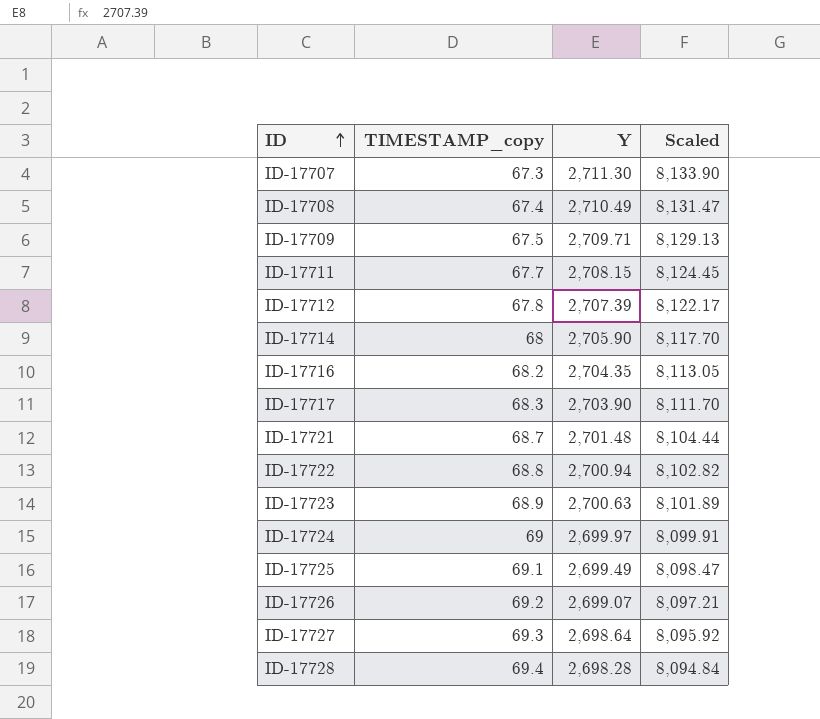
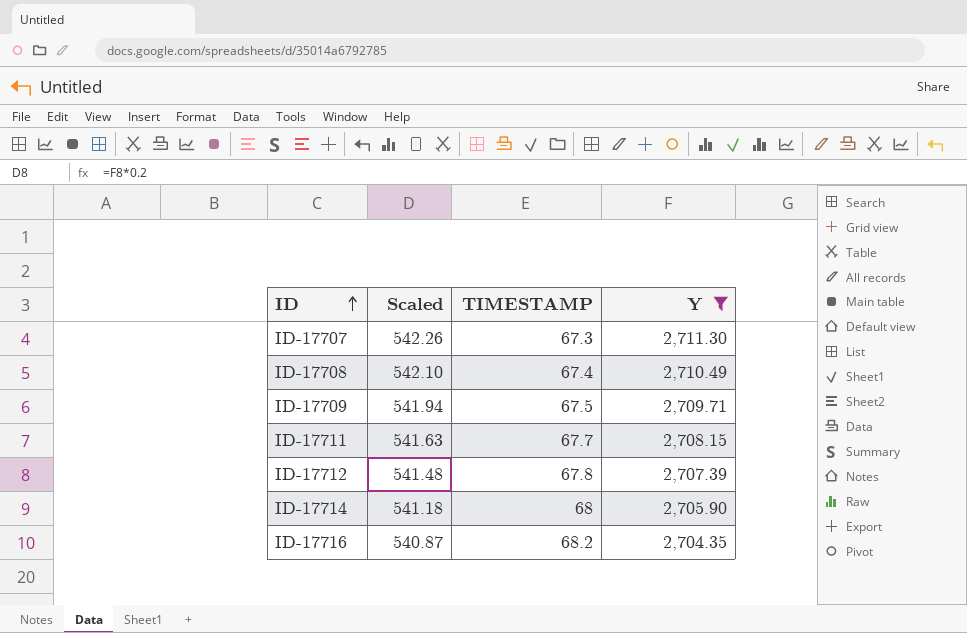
filter: none -> Y >= 2,704.35
column Scaled | formula: [Y] * 3 -> [Y] * 0.2
column Scaled | position: 4 -> 2
column name: TIMESTAMP_copy -> TIMESTAMP

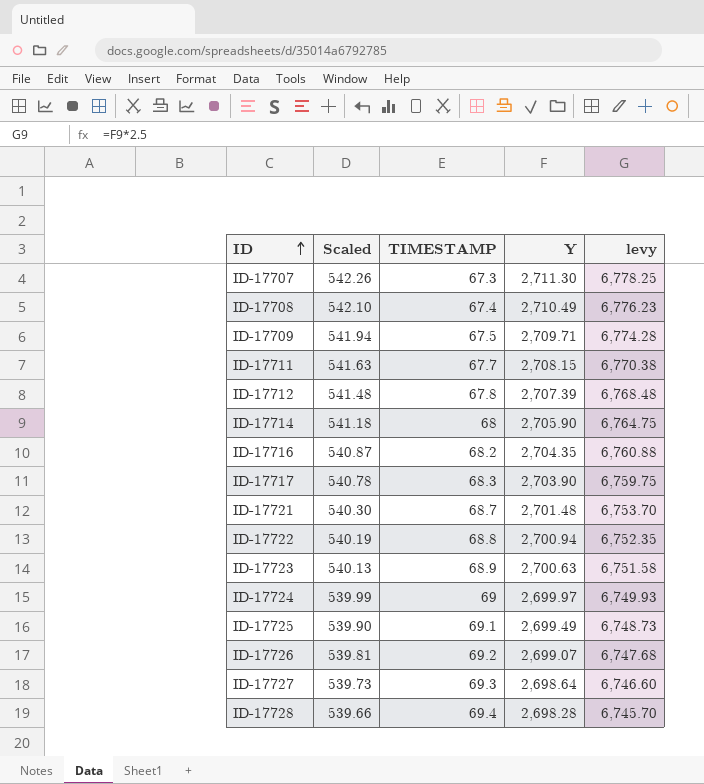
filter: Y >= 2,704.35 -> none
column levy | formula: none -> [Y] * 2.5

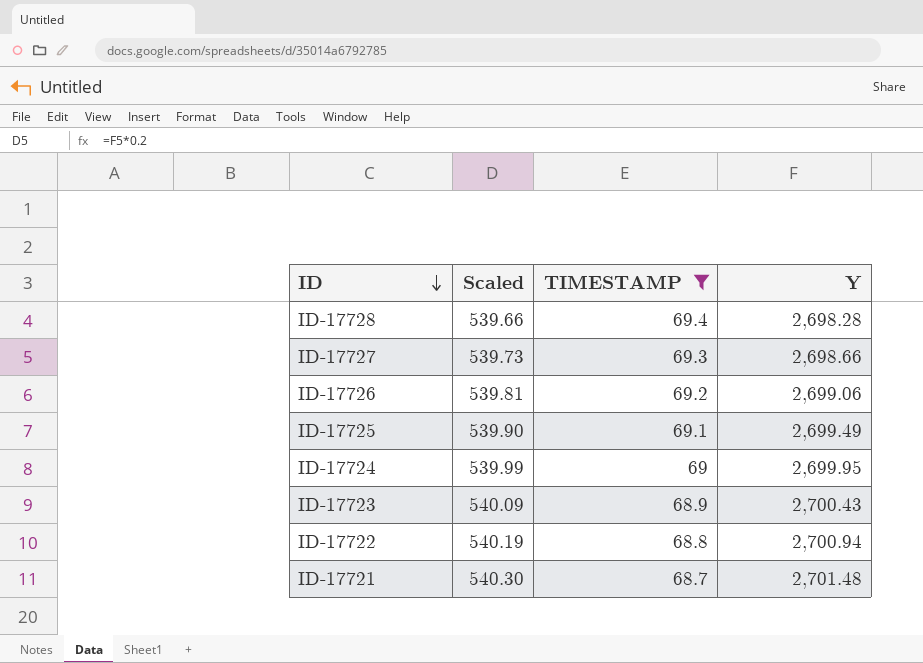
filter: none -> TIMESTAMP >= 68.7
row order: ID ascending -> ID descending
column levy | formula: [Y] * 2.5 -> none
ID-17727 | Y: 2,698.64 -> 2,698.66
ID-17726 | Y: 2,699.07 -> 2,699.06
ID-17724 | Y: 2,699.97 -> 2,699.95
ID-17723 | Scaled: 540.13 -> 540.09
ID-17723 | Y: 2,700.63 -> 2,700.43

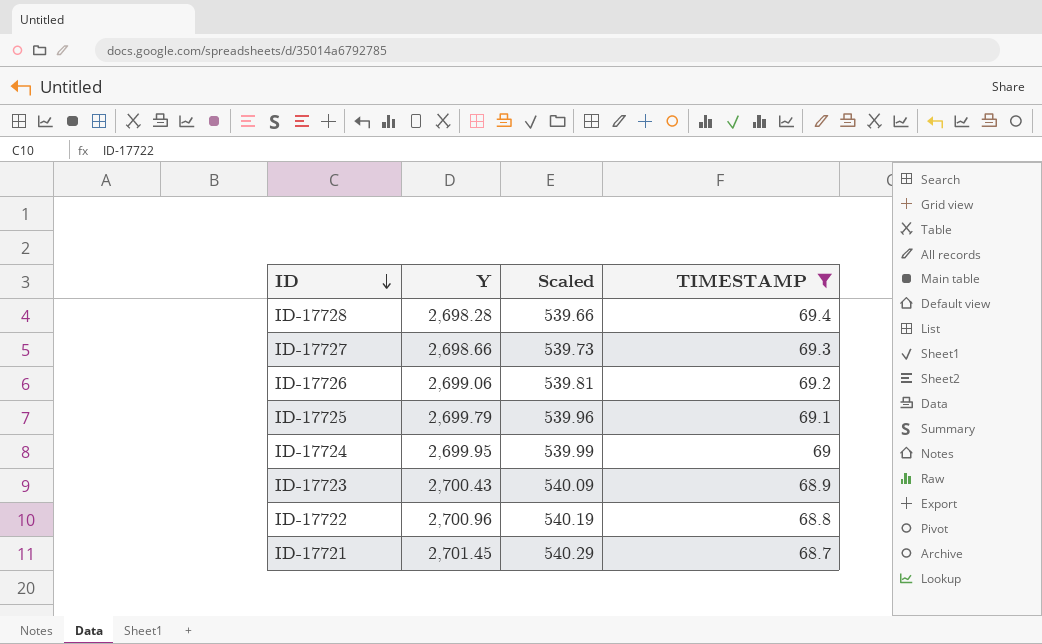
column Y | position: 4 -> 2
ID-17725 | Y: 2,699.49 -> 2,699.79
ID-17725 | Scaled: 539.90 -> 539.96
ID-17722 | Y: 2,700.94 -> 2,700.96
ID-17721 | Y: 2,701.48 -> 2,701.45
ID-17721 | Scaled: 540.30 -> 540.29

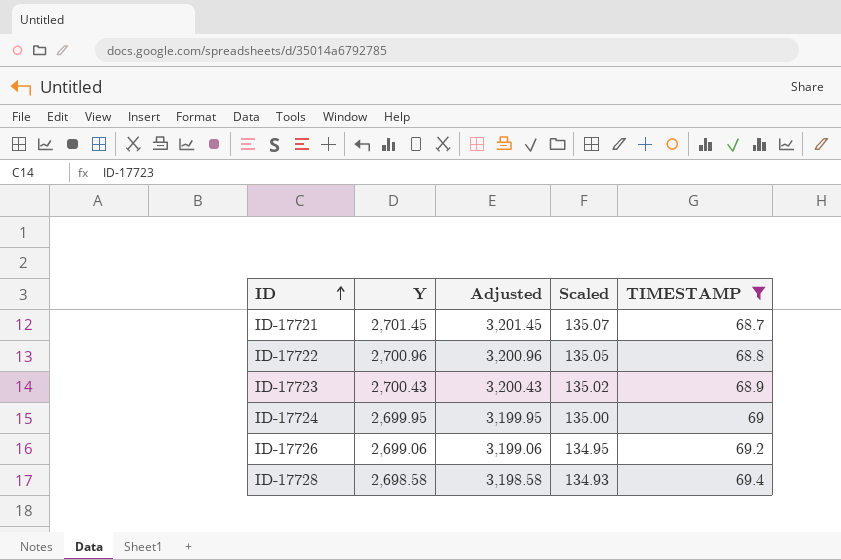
row order: ID descending -> ID ascending
column Adjusted | formula: none -> [Y] + 500
column Scaled | formula: [Y] * 0.2 -> [Y] * 0.05
row ID-17727: 2,698.66 | 539.73 | 69.3 -> none
row ID-17725: 2,699.79 | 539.96 | 69.1 -> none
ID-17728 | Y: 2,698.28 -> 2,698.58

